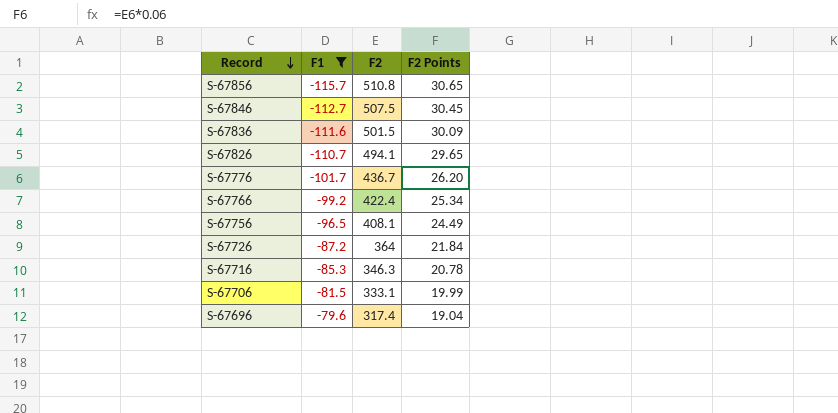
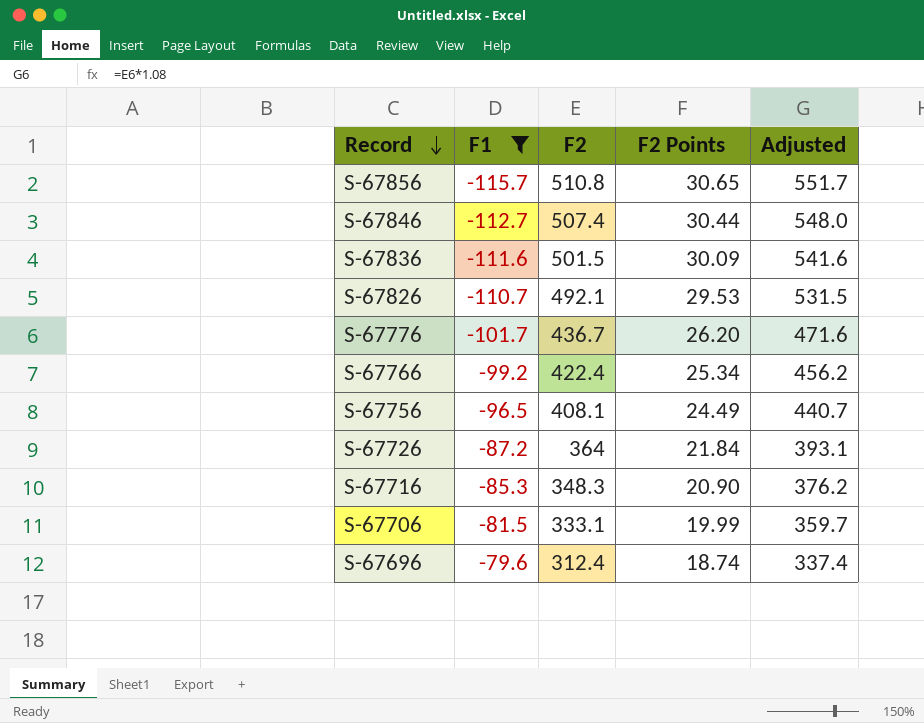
column Adjusted | formula: none -> [F2] * 1.08
S-67846 | F2: 507.5 -> 507.4
S-67846 | F2 Points: 30.45 -> 30.44
S-67826 | F2: 494.1 -> 492.1
S-67826 | F2 Points: 29.65 -> 29.53
S-67716 | F2: 346.3 -> 348.3
S-67716 | F2 Points: 20.78 -> 20.90
S-67696 | F2: 317.4 -> 312.4
S-67696 | F2 Points: 19.04 -> 18.74

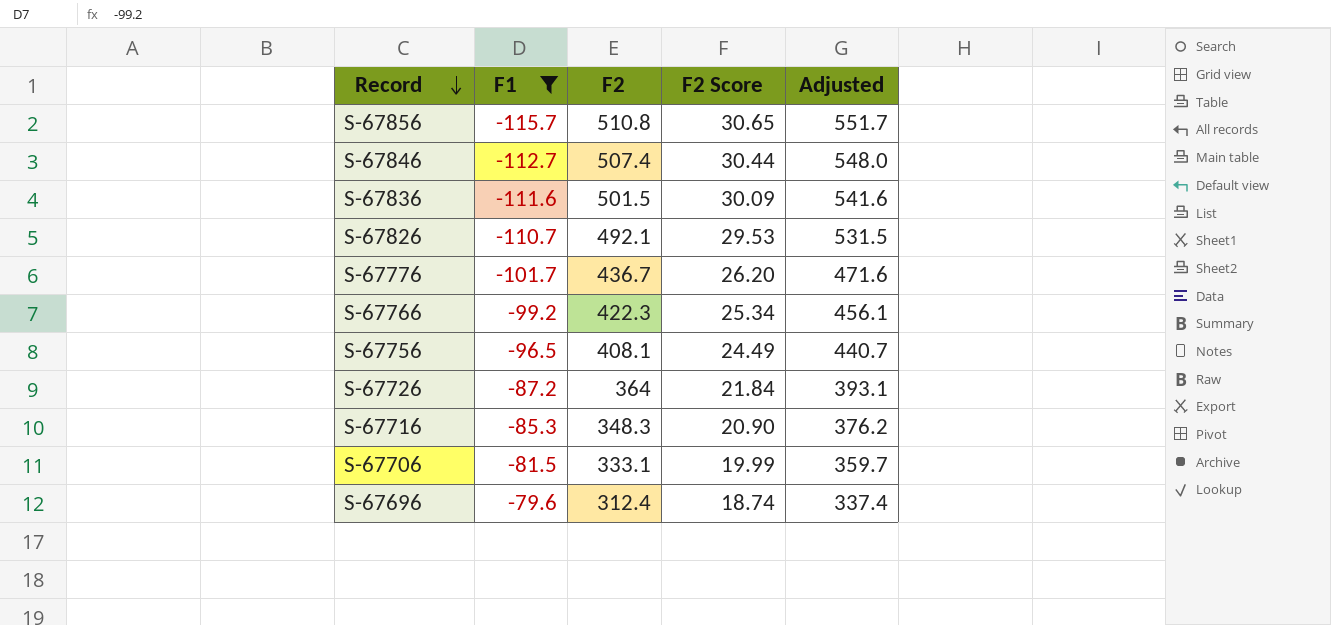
column name: F2 Points -> F2 Score
S-67766 | F2: 422.4 -> 422.3
S-67766 | Adjusted: 456.2 -> 456.1

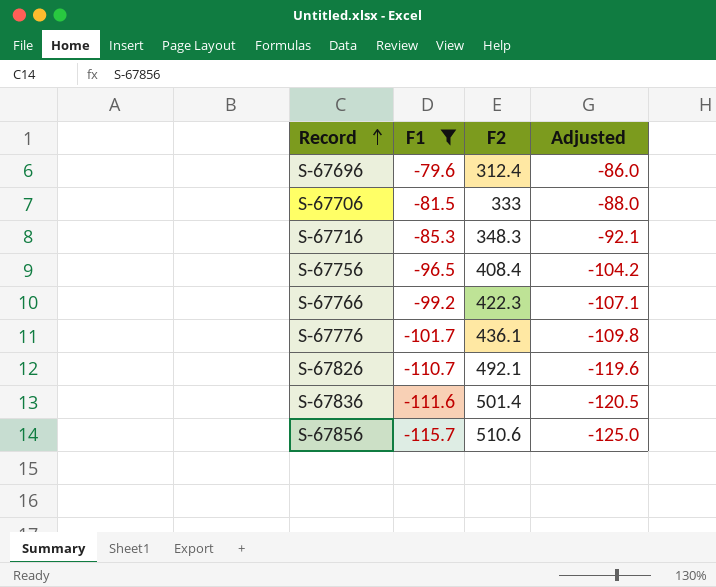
row order: Record descending -> Record ascending
column F2 Score | formula: [F2] * 0.06 -> none
column Adjusted | formula: [F2] * 1.08 -> [F1] * 1.08
row S-67846: -112.7 | 507.4 | 30.44 | 548.0 -> none
row S-67726: -87.2 | 364 | 21.84 | 393.1 -> none
S-67706 | F2: 333.1 -> 333
S-67756 | F2: 408.1 -> 408.4
S-67776 | F2: 436.7 -> 436.1
S-67836 | F2: 501.5 -> 501.4
S-67856 | F2: 510.8 -> 510.6

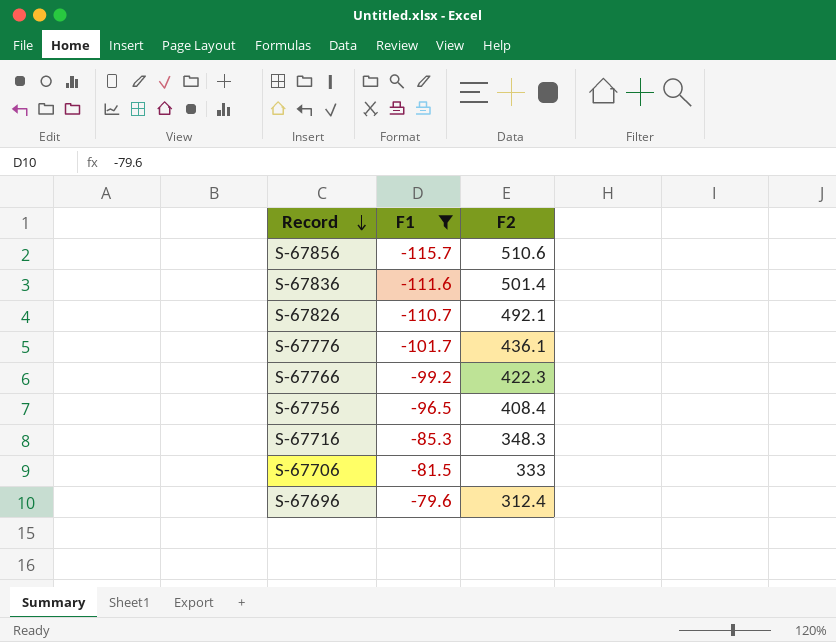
row order: Record ascending -> Record descending
column Adjusted | formula: [F1] * 1.08 -> none

